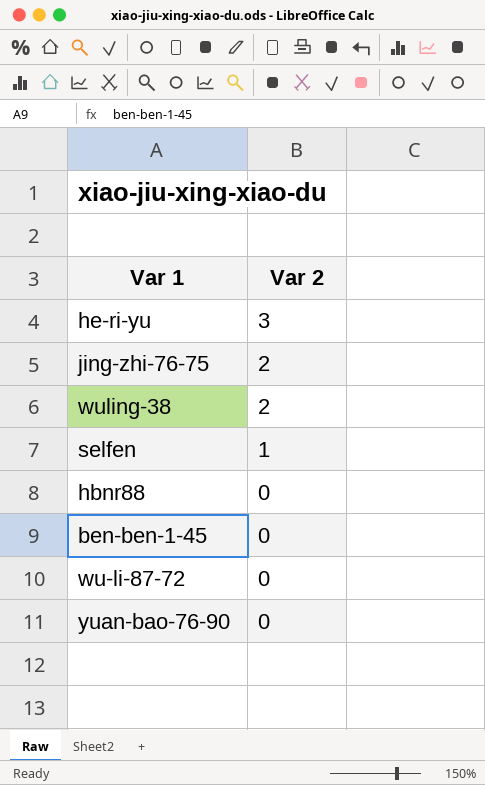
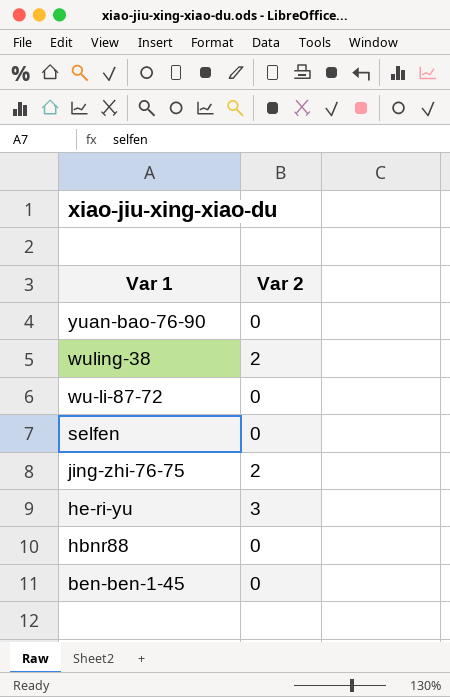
row order: Var 2 descending -> Var 1 descending
selfen | Var 2: 1 -> 0

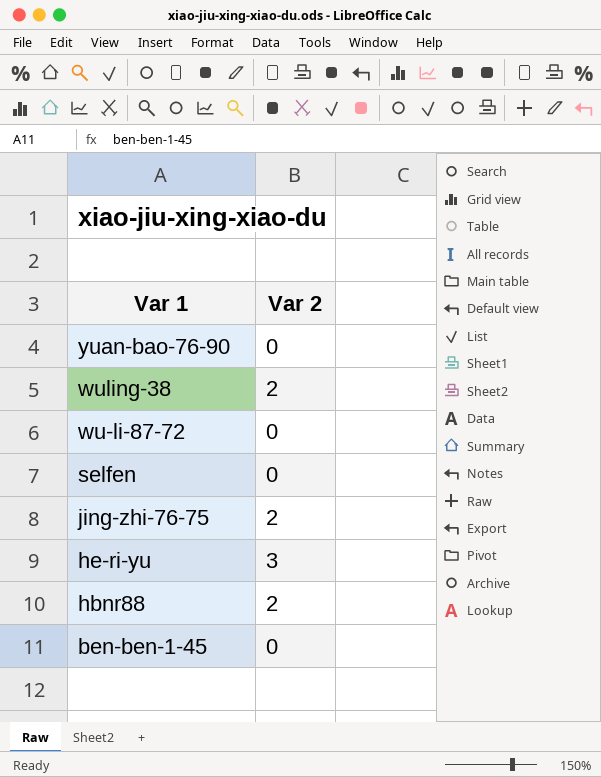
hbnr88 | Var 2: 0 -> 2

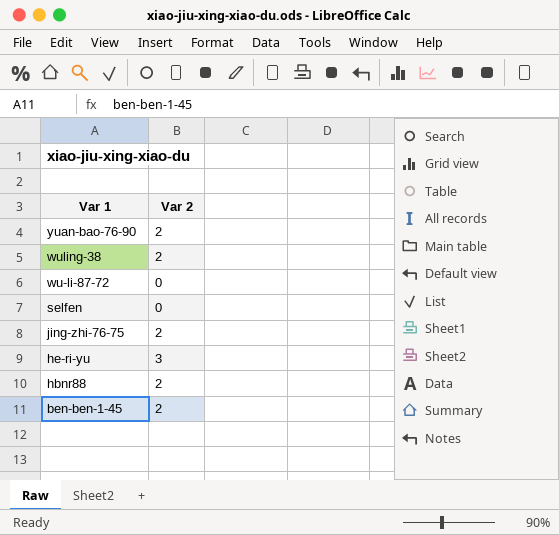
yuan-bao-76-90 | Var 2: 0 -> 2
ben-ben-1-45 | Var 2: 0 -> 2

